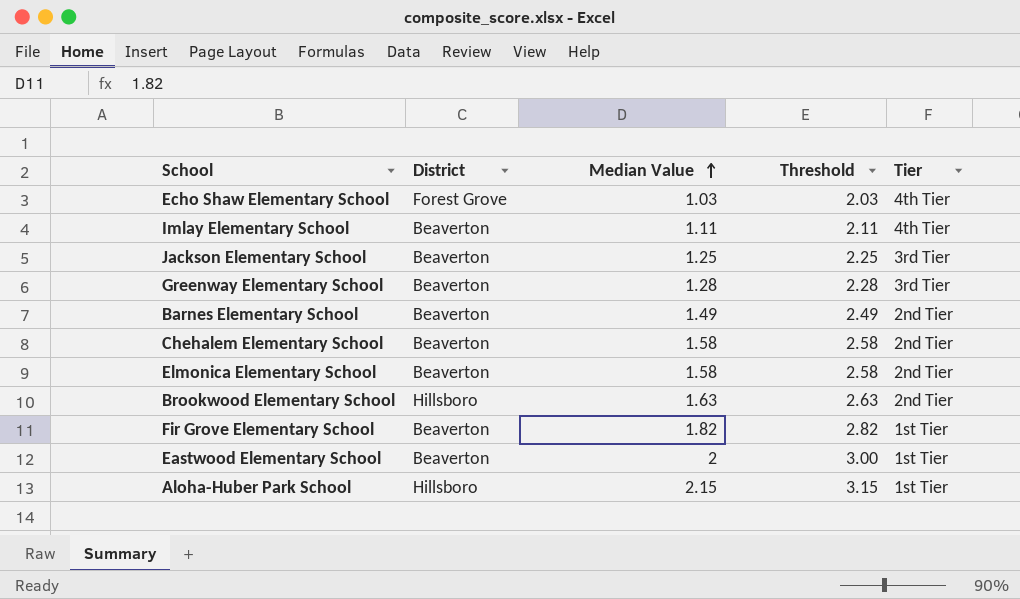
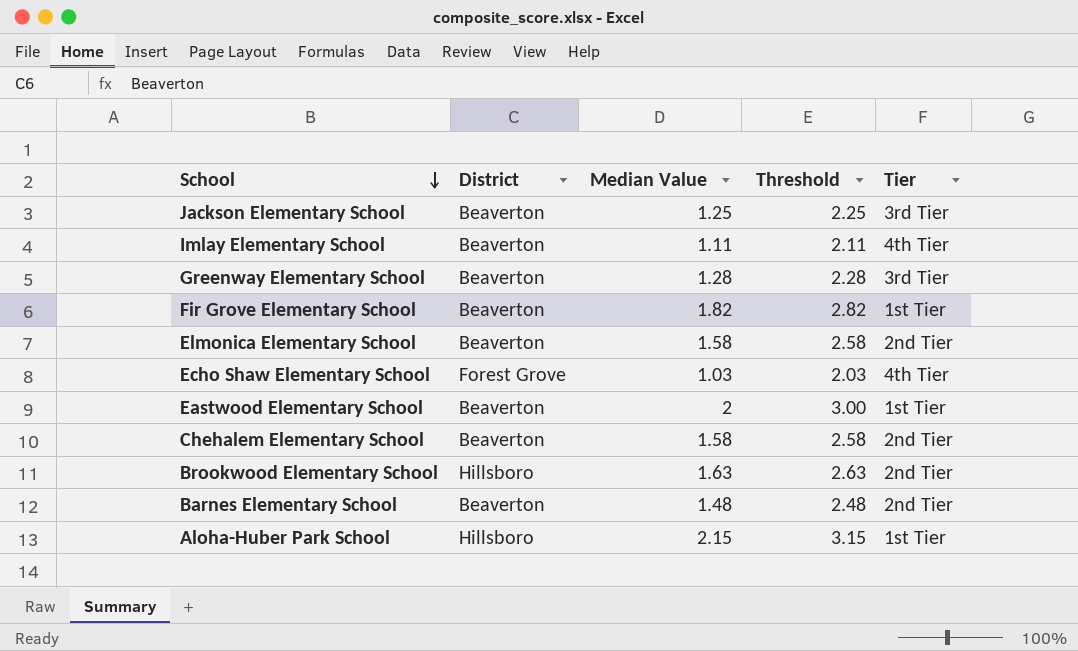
row order: Median Value ascending -> School descending
Barnes Elementary School | Median Value: 1.49 -> 1.48
Barnes Elementary School | Threshold: 2.49 -> 2.48

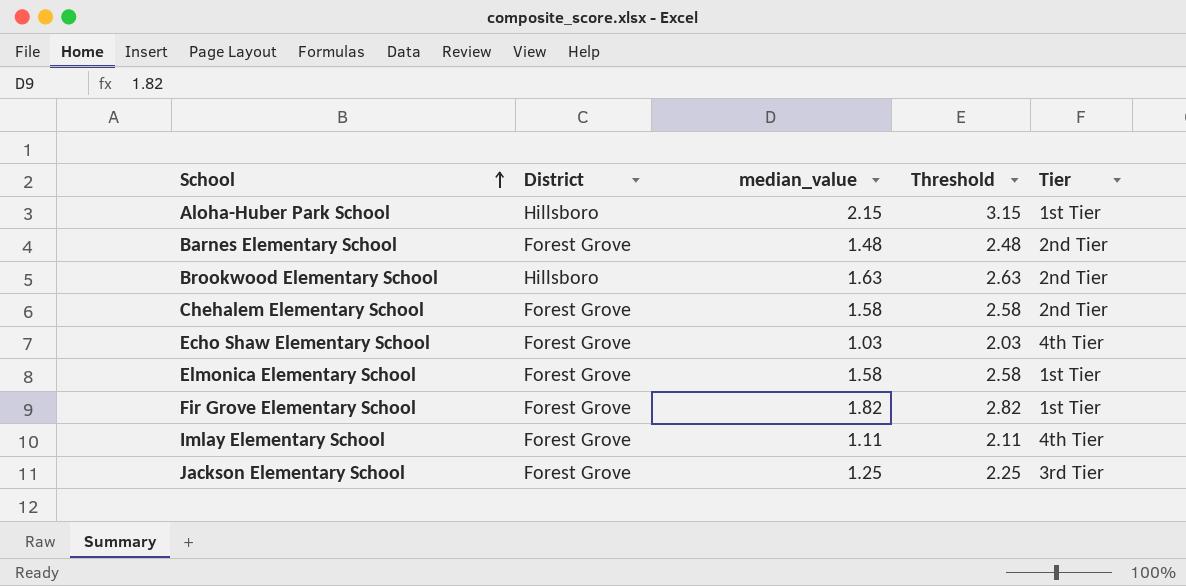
row order: School descending -> School ascending
column name: Median Value -> median_value
row Greenway Elementary School: Beaverton | 1.28 | 2.28 | 3rd Tier -> none
row Eastwood Elementary School: Beaverton | 2 | 3.00 | 1st Tier -> none
Barnes Elementary School | District: Beaverton -> Forest Grove
Chehalem Elementary School | District: Beaverton -> Forest Grove
Elmonica Elementary School | District: Beaverton -> Forest Grove
Elmonica Elementary School | Tier: 2nd Tier -> 1st Tier
Fir Grove Elementary School | District: Beaverton -> Forest Grove
Imlay Elementary School | District: Beaverton -> Forest Grove
Jackson Elementary School | District: Beaverton -> Forest Grove

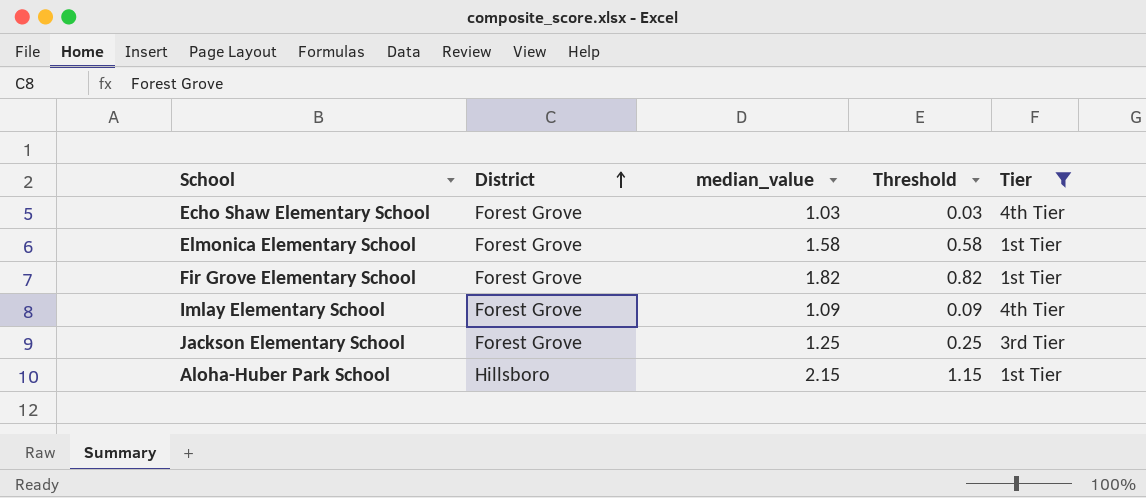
filter: none -> Tier != 2nd Tier
row order: School ascending -> District ascending
column Threshold | formula: [median_value] + 1 -> [median_value] - 1
Imlay Elementary School | median_value: 1.11 -> 1.09

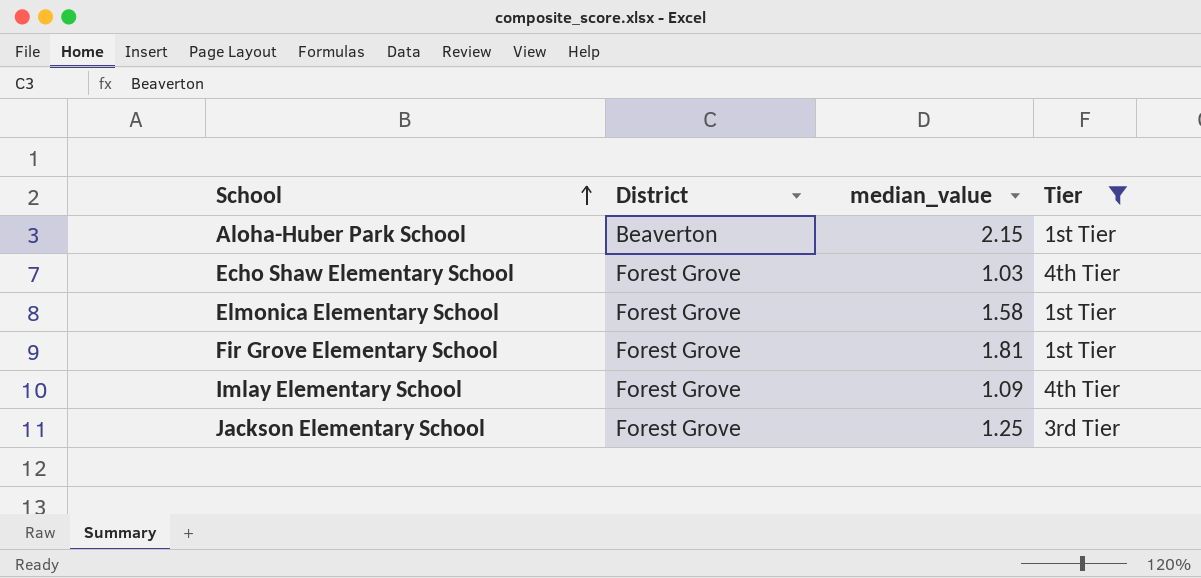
row order: District ascending -> School ascending
column Threshold | formula: [median_value] - 1 -> none
Aloha-Huber Park School | District: Hillsboro -> Beaverton
Fir Grove Elementary School | median_value: 1.82 -> 1.81

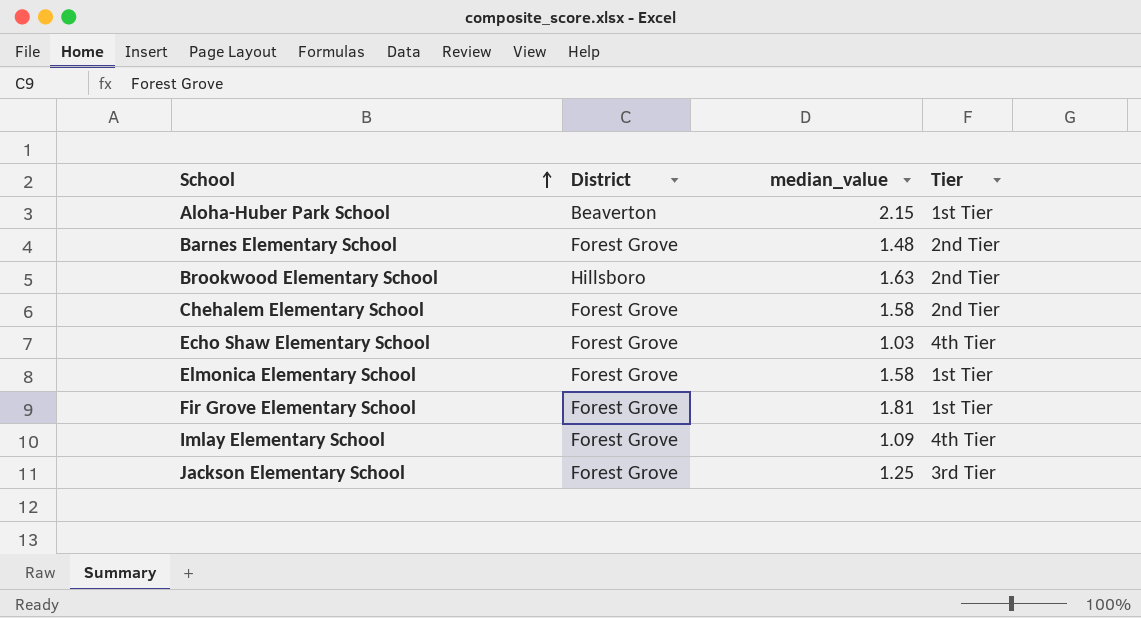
filter: Tier != 2nd Tier -> none

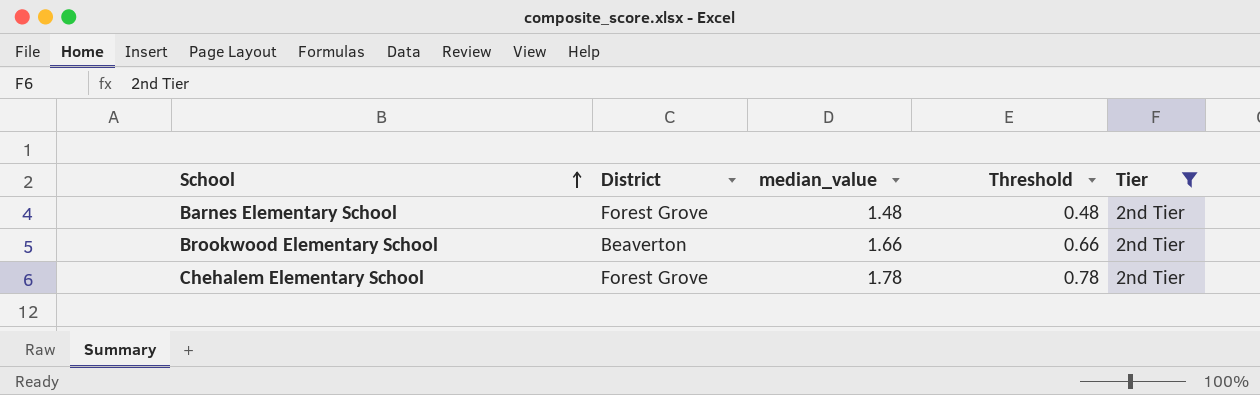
filter: none -> Tier = 2nd Tier
column Threshold | formula: none -> [median_value] - 1
Brookwood Elementary School | District: Hillsboro -> Beaverton
Brookwood Elementary School | median_value: 1.63 -> 1.66
Chehalem Elementary School | median_value: 1.58 -> 1.78

